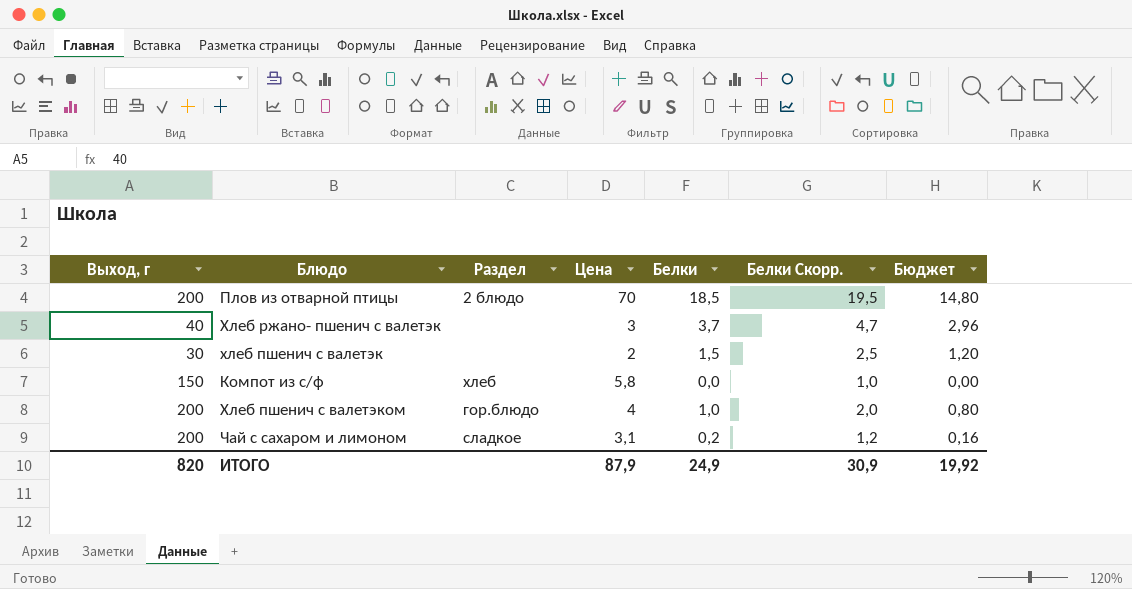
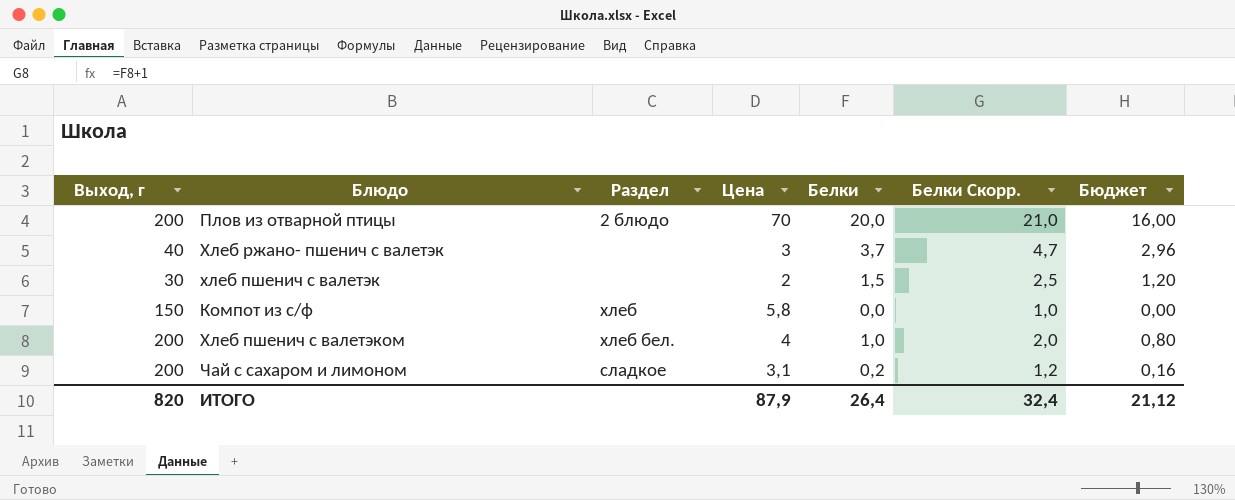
Плов из отварной птицы | Белки: 18,5 -> 20,0
Плов из отварной птицы | Белки Скорр.: 19,5 -> 21,0
Плов из отварной птицы | Бюджет: 14,80 -> 16,00
Хлеб пшенич с валетэком | Раздел: гор.блюдо -> хлеб бел.
ИТОГО | Белки: 24,9 -> 26,4
ИТОГО | Белки Скорр.: 30,9 -> 32,4
ИТОГО | Бюджет: 19,92 -> 21,12

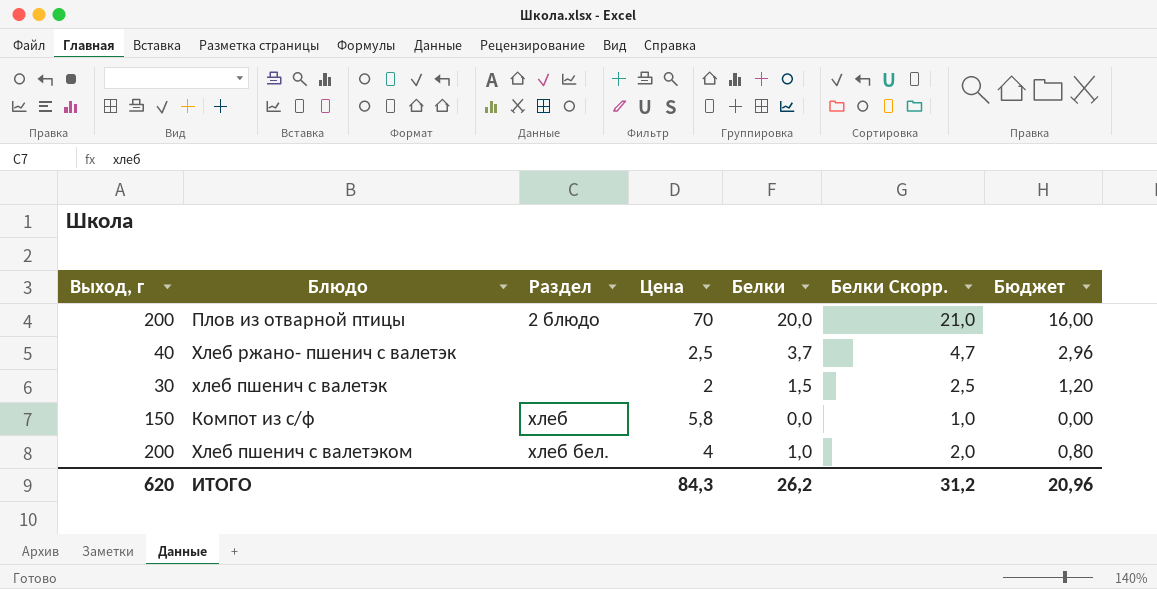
row Чай с сахаром и лимоном: 200 | сладкое | 3,1 | 0,2 | 1,2 | 0,16 -> none
Хлеб ржано- пшенич с валетэк | Цена: 3 -> 2,5
ИТОГО | Выход, г: 820 -> 620
ИТОГО | Цена: 87,9 -> 84,3
ИТОГО | Белки: 26,4 -> 26,2
ИТОГО | Белки Скорр.: 32,4 -> 31,2
ИТОГО | Бюджет: 21,12 -> 20,96

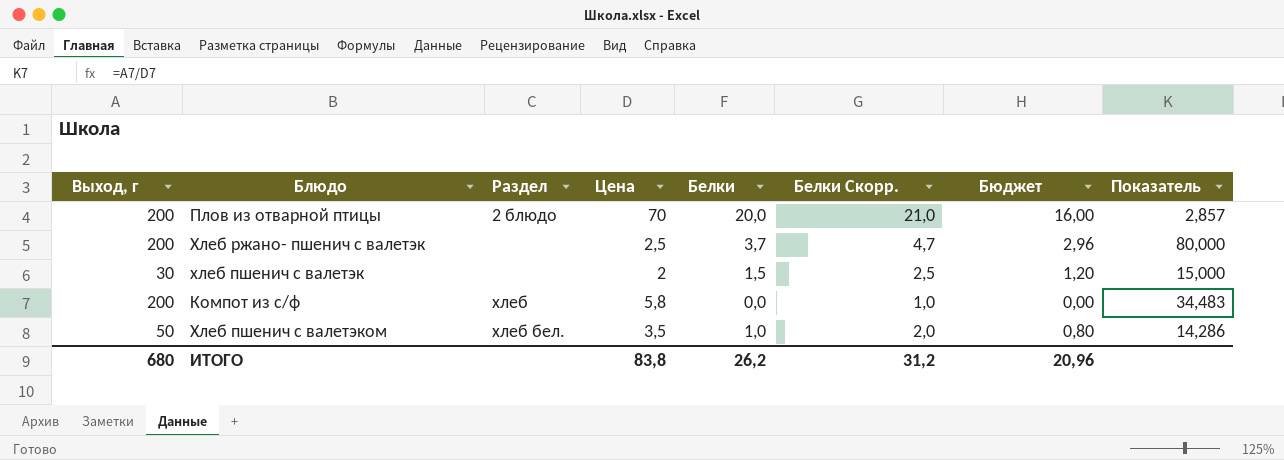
column Показатель | formula: none -> [Выход, г] / [Цена]
Хлеб ржано- пшенич с валетэк | Выход, г: 40 -> 200
Компот из с/ф | Выход, г: 150 -> 200
Хлеб пшенич с валетэком | Выход, г: 200 -> 50
Хлеб пшенич с валетэком | Цена: 4 -> 3,5
ИТОГО | Выход, г: 620 -> 680
ИТОГО | Цена: 84,3 -> 83,8

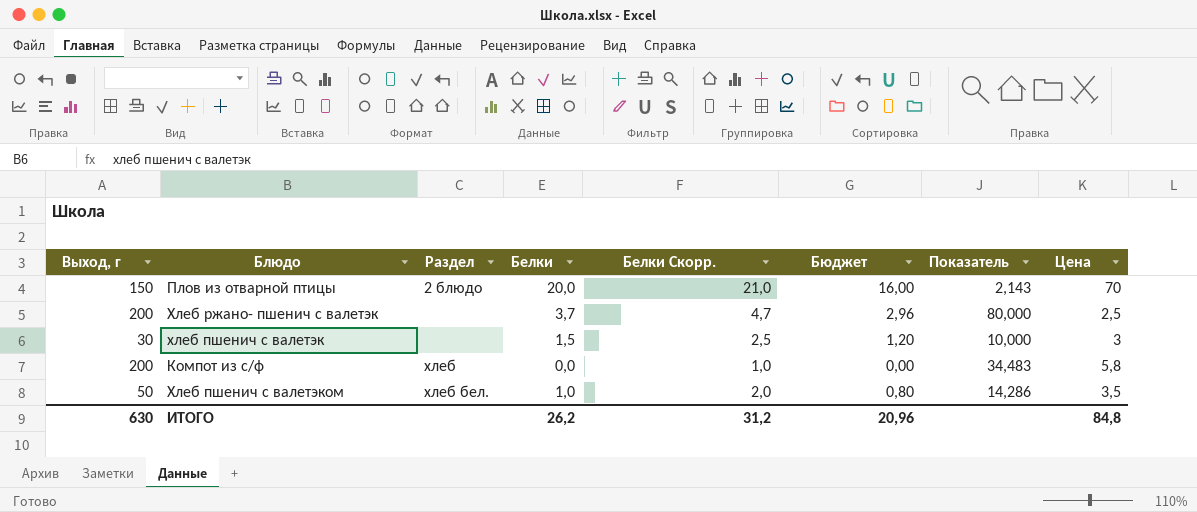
column Цена | position: 4 -> 8
Плов из отварной птицы | Выход, г: 200 -> 150
Плов из отварной птицы | Показатель: 2,857 -> 2,143
хлеб пшенич с валетэк | Показатель: 15,000 -> 10,000
хлеб пшенич с валетэк | Цена: 2 -> 3
ИТОГО | Выход, г: 680 -> 630
ИТОГО | Цена: 83,8 -> 84,8

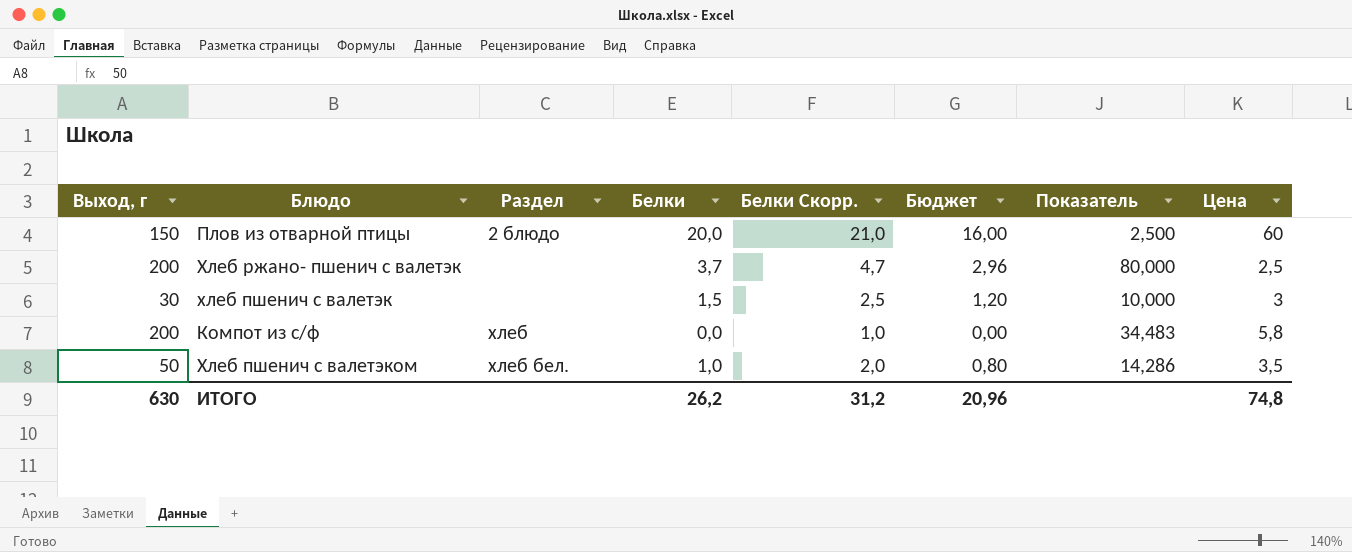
Плов из отварной птицы | Показатель: 2,143 -> 2,500
Плов из отварной птицы | Цена: 70 -> 60
ИТОГО | Цена: 84,8 -> 74,8

